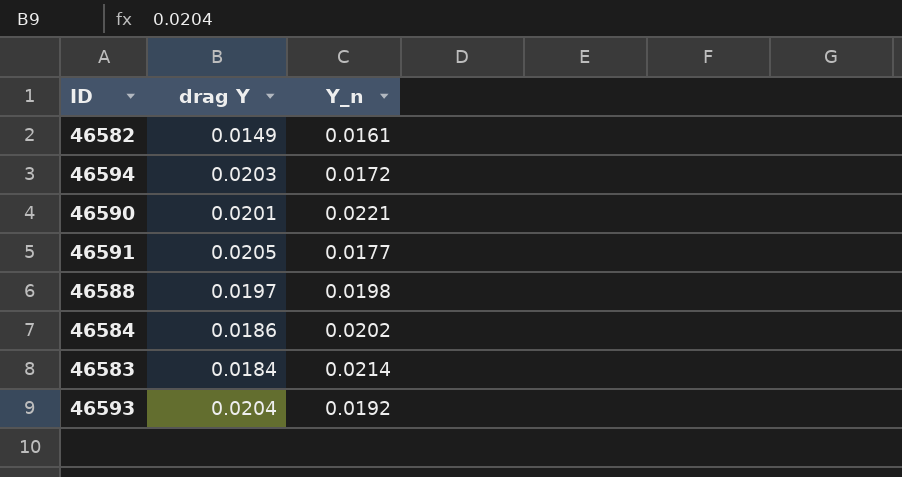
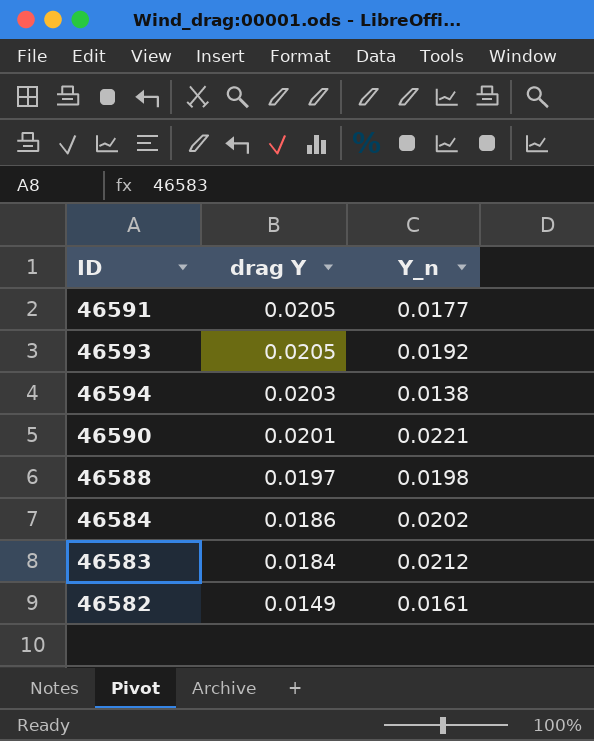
row order: none -> drag Y descending
46593 | drag Y: 0.0204 -> 0.0205
46594 | Y_n: 0.0172 -> 0.0138
46583 | Y_n: 0.0214 -> 0.0212

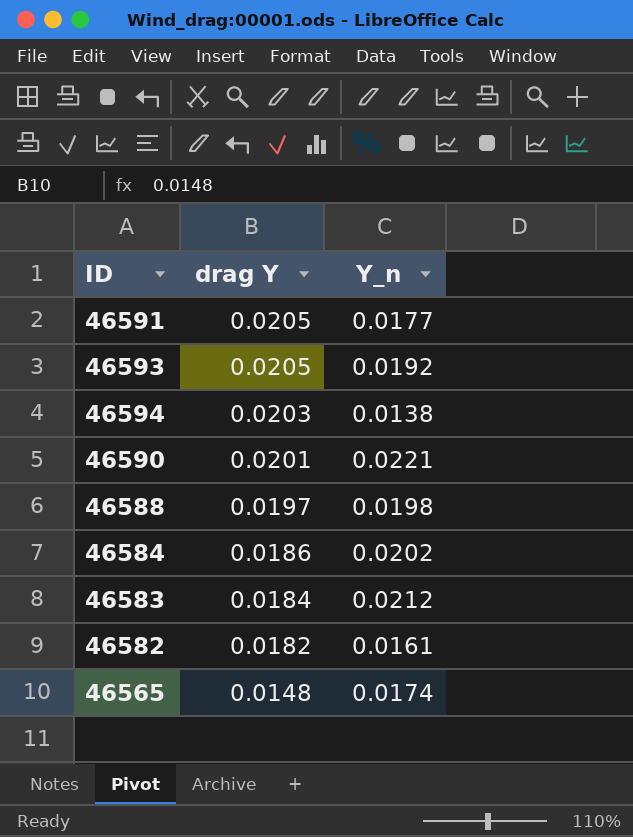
46582 | drag Y: 0.0149 -> 0.0182
row 46565: none -> 0.0148 | 0.0174

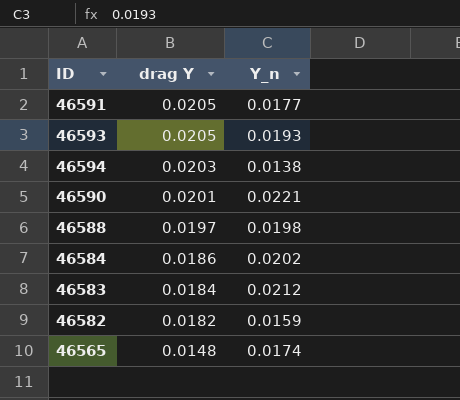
46593 | Y_n: 0.0192 -> 0.0193
46582 | Y_n: 0.0161 -> 0.0159

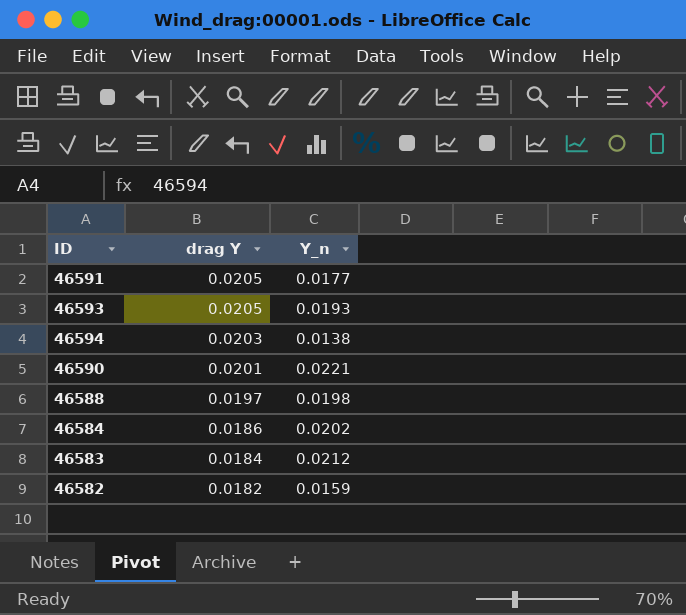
row 46565: 0.0148 | 0.0174 -> none

